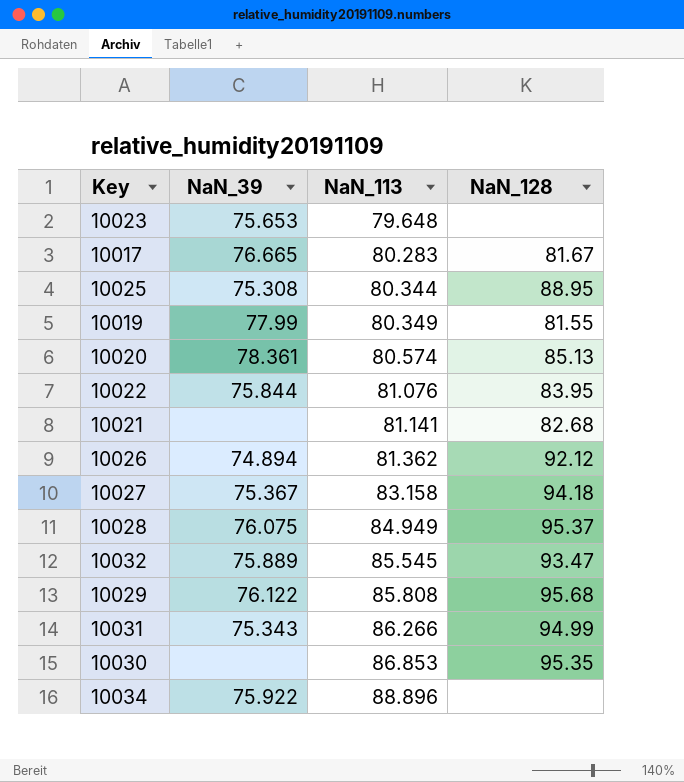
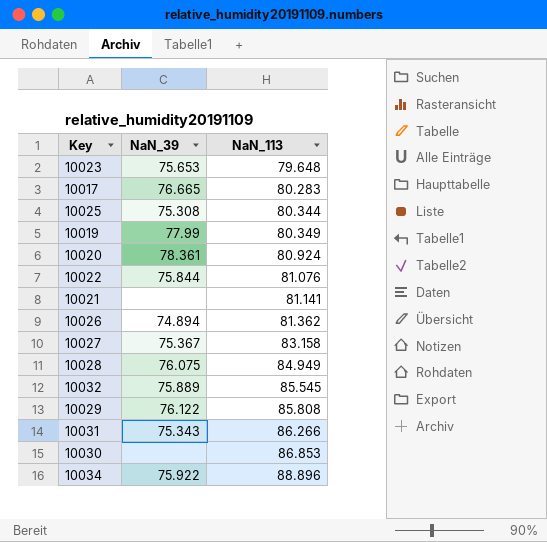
column NaN_128 | position: 4 -> none
10020 | NaN_113: 80.574 -> 80.924

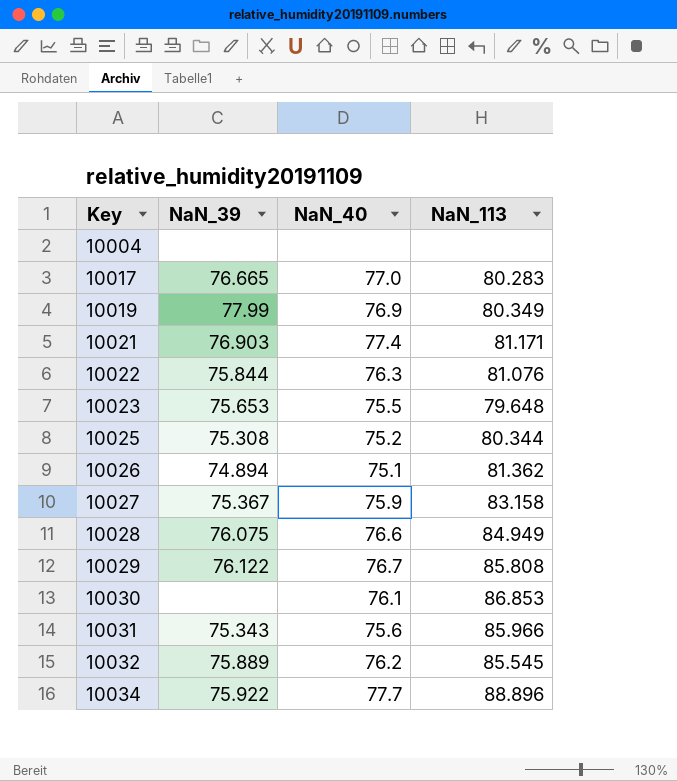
row order: NaN_113 ascending -> Key ascending
column NaN_40 | position: none -> 3
row 10020: 78.361 | 80.924 -> none
row 10004: none -> none | none | none
10021 | NaN_39: none -> 76.903
10021 | NaN_113: 81.141 -> 81.171
10031 | NaN_113: 86.266 -> 85.966

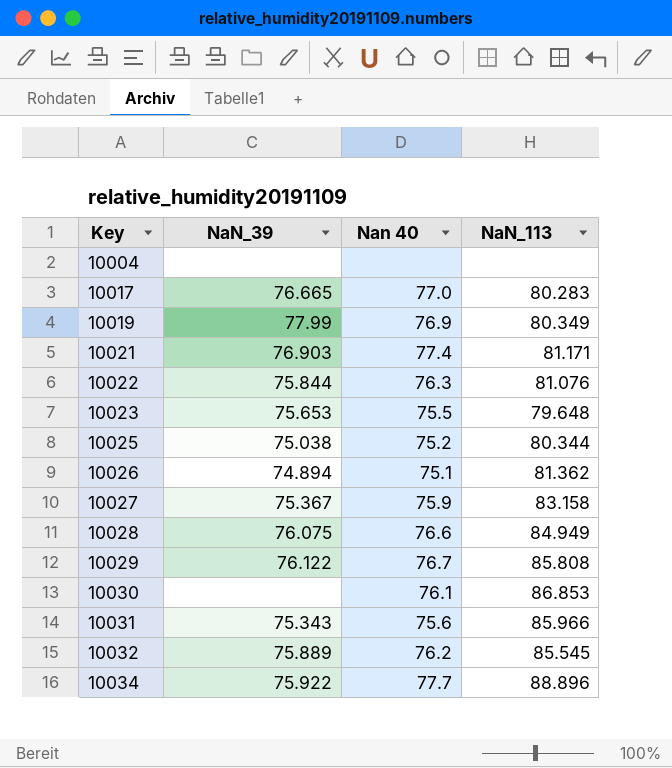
column name: NaN_40 -> Nan 40
10025 | NaN_39: 75.308 -> 75.038

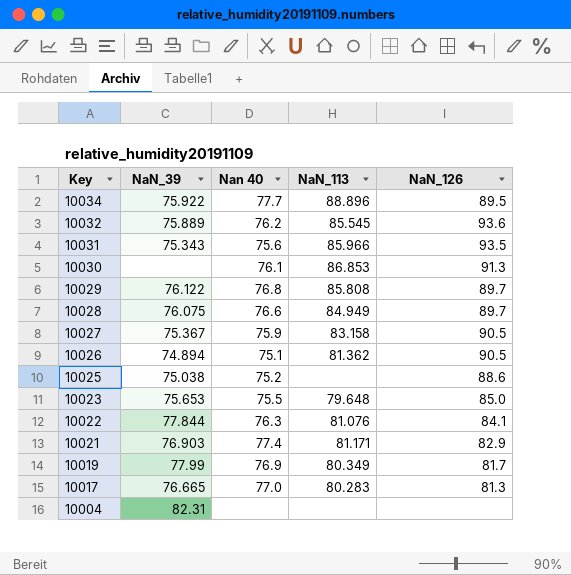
row order: Key ascending -> Key descending
column NaN_126 | position: none -> 5
10029 | Nan 40: 76.7 -> 76.8
10025 | NaN_113: 80.344 -> none
10022 | NaN_39: 75.844 -> 77.844
10004 | NaN_39: none -> 82.31

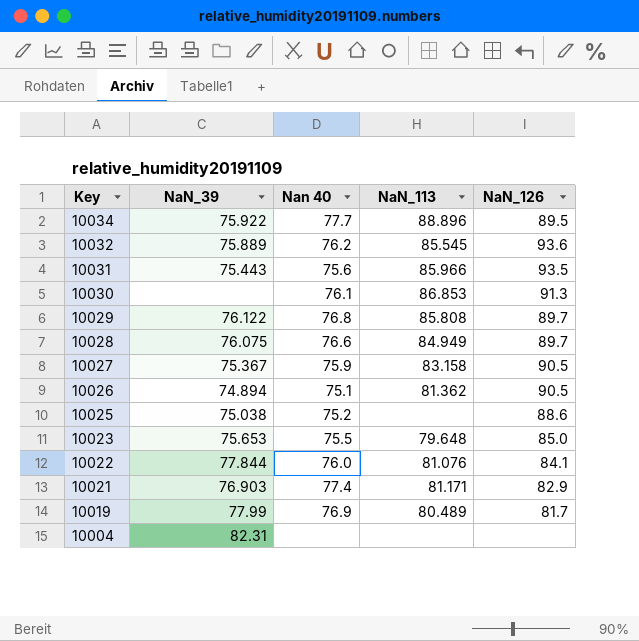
row 10017: 76.665 | 77.0 | 80.283 | 81.3 -> none
10031 | NaN_39: 75.343 -> 75.443
10022 | Nan 40: 76.3 -> 76.0
10019 | NaN_113: 80.349 -> 80.489

